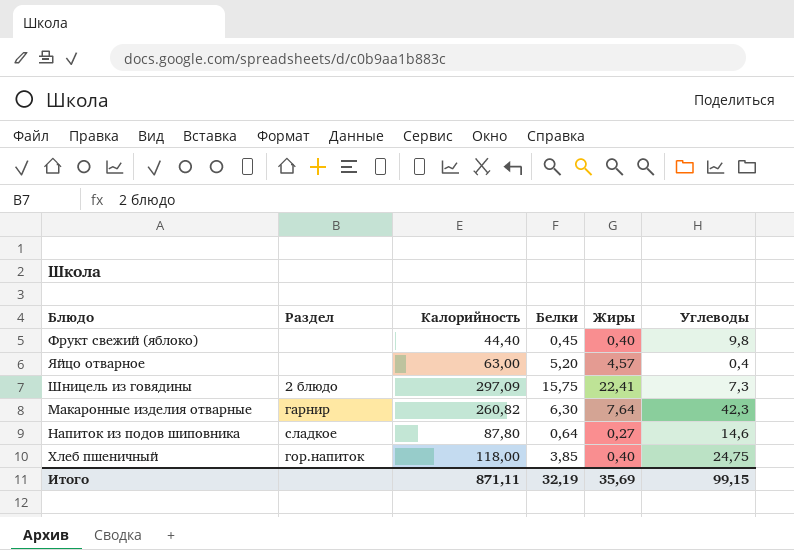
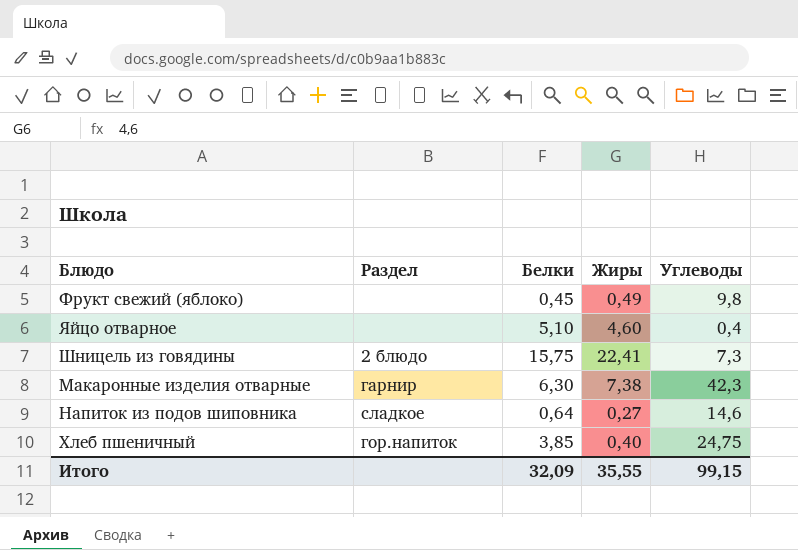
column Калорийность | position: 3 -> none
Фрукт свежий (яблоко) | Жиры: 0,40 -> 0,49
Яйцо отварное | Белки: 5,20 -> 5,10
Яйцо отварное | Жиры: 4,57 -> 4,60
Макаронные изделия отварные | Жиры: 7,64 -> 7,38
Итого | Белки: 32,19 -> 32,09
Итого | Жиры: 35,69 -> 35,55

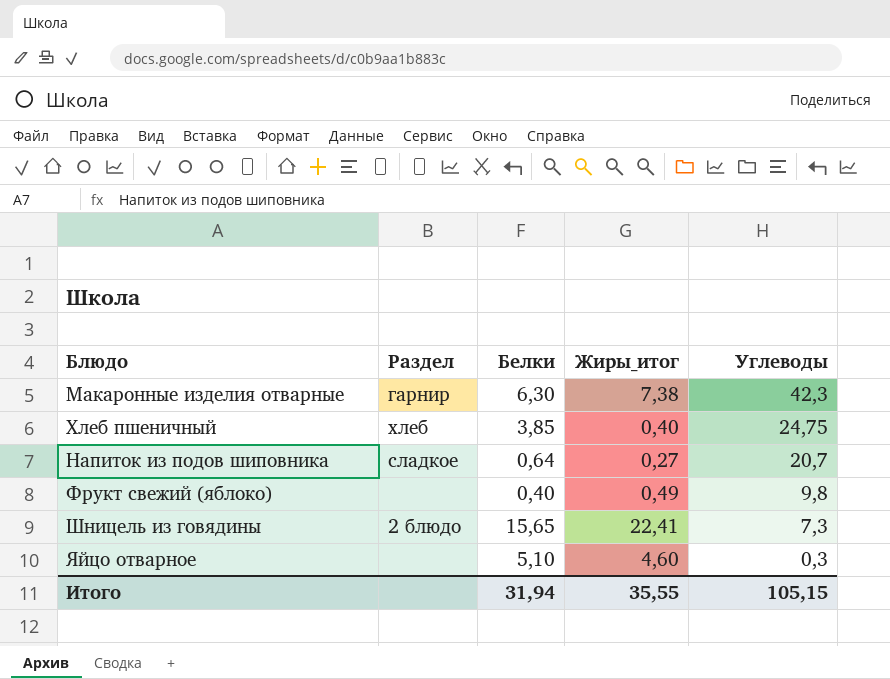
row order: none -> Углеводы descending
column name: Жиры -> Жиры_итог
Хлеб пшеничный | Раздел: гор.напиток -> хлеб
Напиток из подов шиповника | Углеводы: 14,6 -> 20,7
Фрукт свежий (яблоко) | Белки: 0,45 -> 0,40
Шницель из говядины | Белки: 15,75 -> 15,65
Яйцо отварное | Углеводы: 0,4 -> 0,3
Итого | Белки: 32,09 -> 31,94
Итого | Углеводы: 99,15 -> 105,15

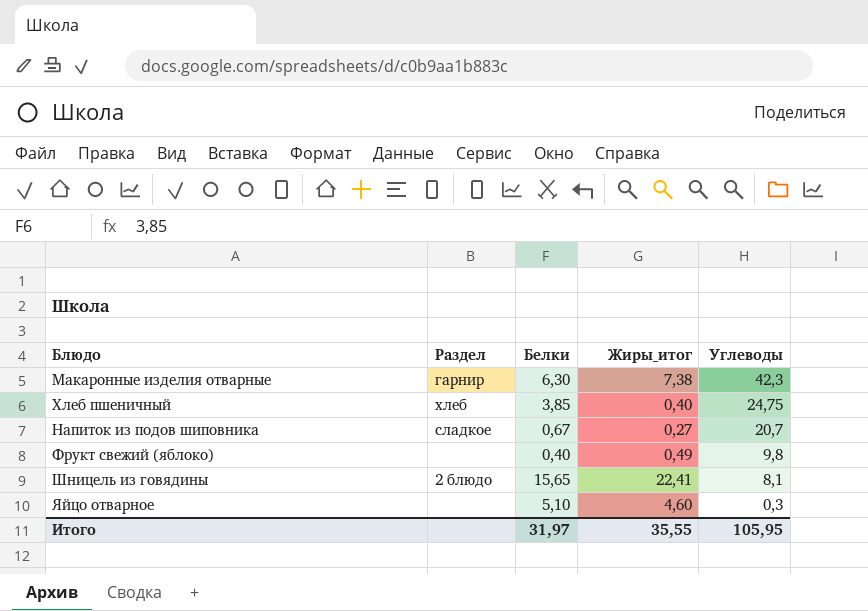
Напиток из подов шиповника | Белки: 0,64 -> 0,67
Шницель из говядины | Углеводы: 7,3 -> 8,1
Итого | Белки: 31,94 -> 31,97
Итого | Углеводы: 105,15 -> 105,95

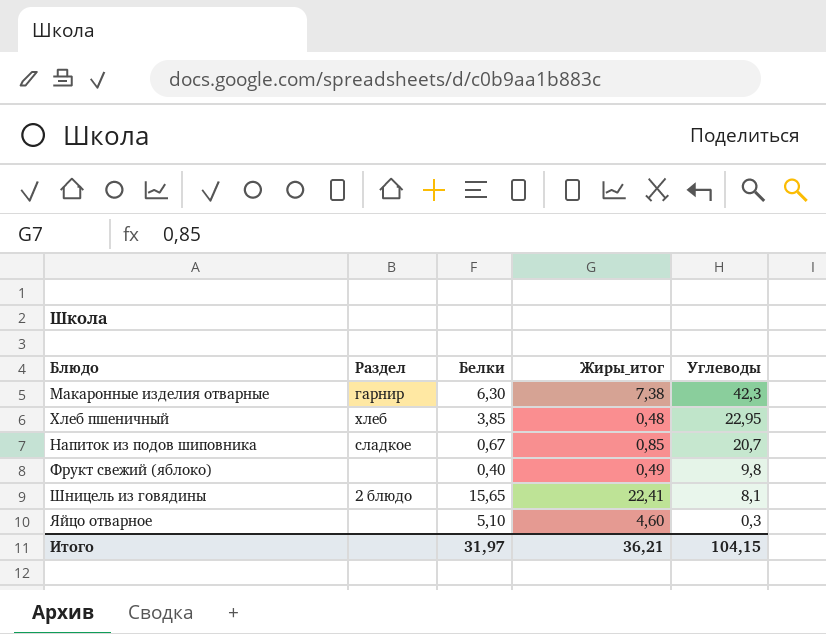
Хлеб пшеничный | Жиры_итог: 0,40 -> 0,48
Хлеб пшеничный | Углеводы: 24,75 -> 22,95
Напиток из подов шиповника | Жиры_итог: 0,27 -> 0,85
Итого | Жиры_итог: 35,55 -> 36,21
Итого | Углеводы: 105,95 -> 104,15

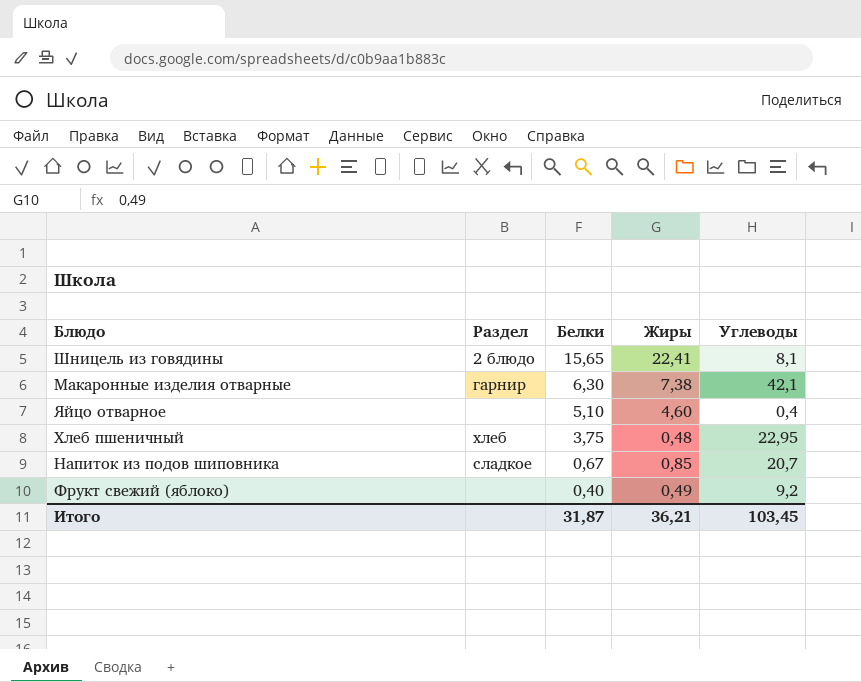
row order: Углеводы descending -> Белки descending
column name: Жиры_итог -> Жиры
Макаронные изделия отварные | Углеводы: 42,3 -> 42,1
Яйцо отварное | Углеводы: 0,3 -> 0,4
Хлеб пшеничный | Белки: 3,85 -> 3,75
Фрукт свежий (яблоко) | Углеводы: 9,8 -> 9,2
Итого | Белки: 31,97 -> 31,87
Итого | Углеводы: 104,15 -> 103,45

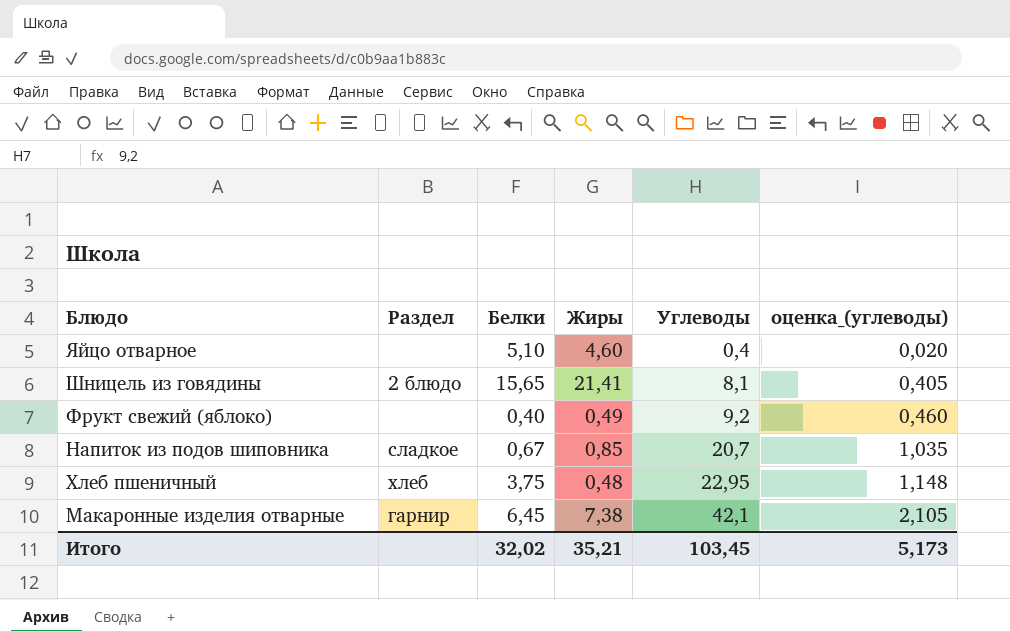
row order: Белки descending -> Углеводы ascending
column оценка_(углеводы) | formula: none -> [Углеводы] * 0,05
Шницель из говядины | Жиры: 22,41 -> 21,41
Макаронные изделия отварные | Белки: 6,30 -> 6,45
Итого | Белки: 31,87 -> 32,02
Итого | Жиры: 36,21 -> 35,21

